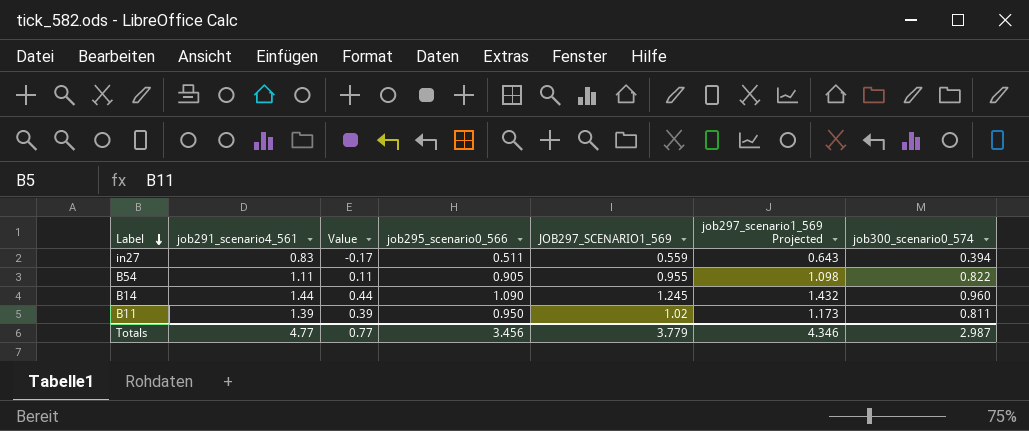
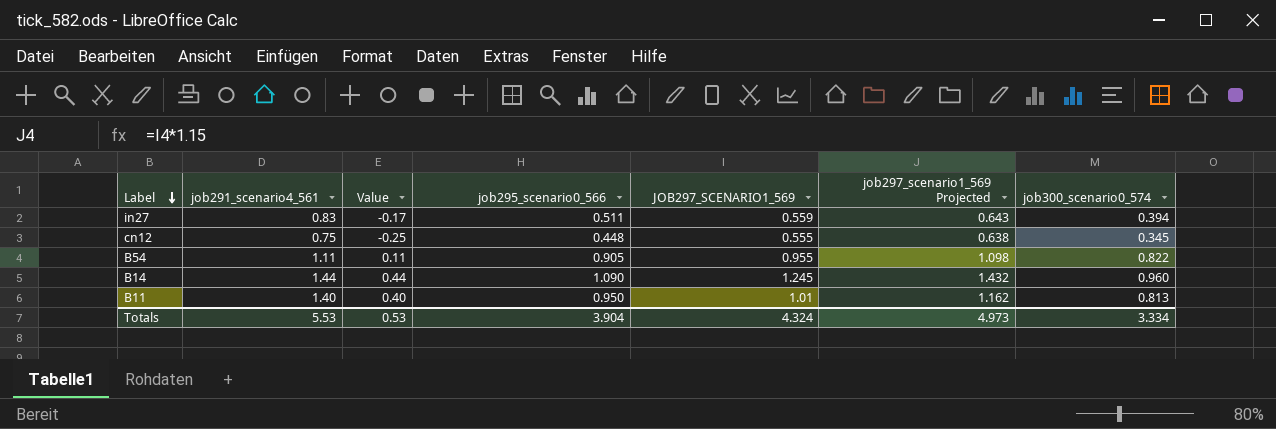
row cn12: none -> 0.75 | -0.25 | 0.448 | 0.555 | 0.638 | 0.345
B11 | job291_scenario4_561: 1.39 -> 1.40
B11 | Value: 0.39 -> 0.40
B11 | JOB297_SCENARIO1_569: 1.02 -> 1.01
B11 | job297_scenario1_569 Projected: 1.173 -> 1.162
B11 | job300_scenario0_574: 0.811 -> 0.813
Totals | job291_scenario4_561: 4.77 -> 5.53
Totals | Value: 0.77 -> 0.53
Totals | job295_scenario0_566: 3.456 -> 3.904
Totals | JOB297_SCENARIO1_569: 3.779 -> 4.324
Totals | job297_scenario1_569 Projected: 4.346 -> 4.973
Totals | job300_scenario0_574: 2.987 -> 3.334

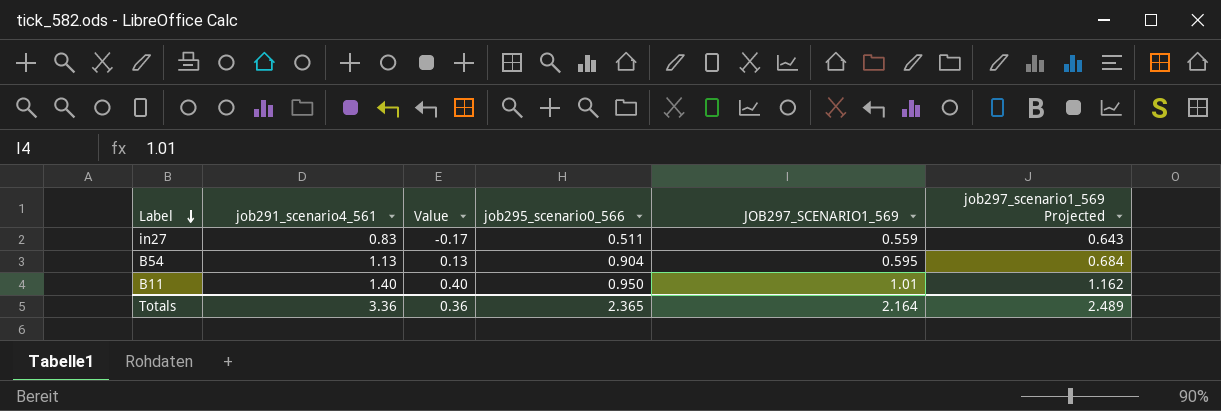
column job300_scenario0_574 | position: 7 -> none
row cn12: 0.75 | -0.25 | 0.448 | 0.555 | 0.638 | 0.345 -> none
row B14: 1.44 | 0.44 | 1.090 | 1.245 | 1.432 | 0.960 -> none
B54 | job291_scenario4_561: 1.11 -> 1.13
B54 | Value: 0.11 -> 0.13
B54 | job295_scenario0_566: 0.905 -> 0.904
B54 | JOB297_SCENARIO1_569: 0.955 -> 0.595
B54 | job297_scenario1_569 Projected: 1.098 -> 0.684
Totals | job291_scenario4_561: 5.53 -> 3.36
Totals | Value: 0.53 -> 0.36
Totals | job295_scenario0_566: 3.904 -> 2.365
Totals | JOB297_SCENARIO1_569: 4.324 -> 2.164
Totals | job297_scenario1_569 Projected: 4.973 -> 2.489

